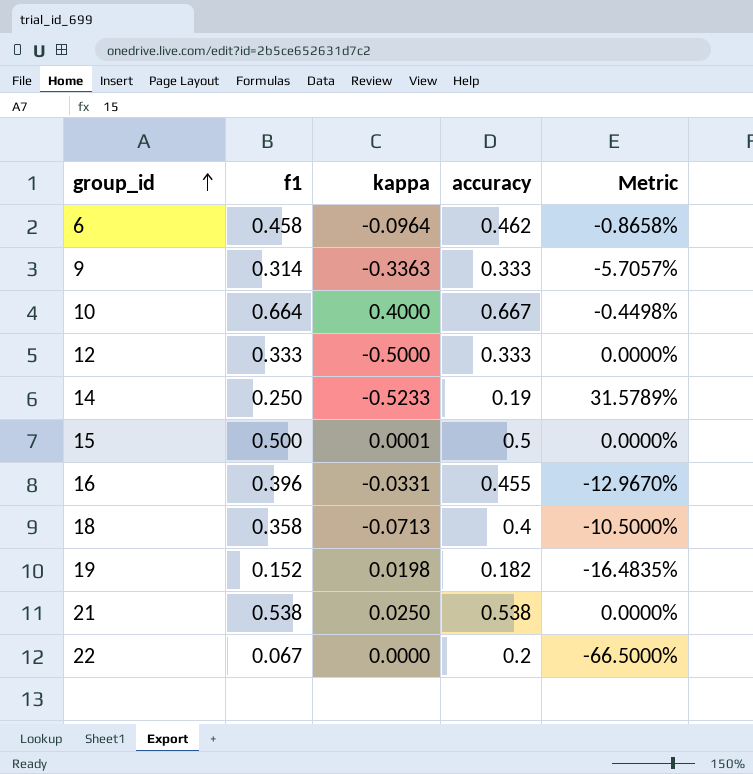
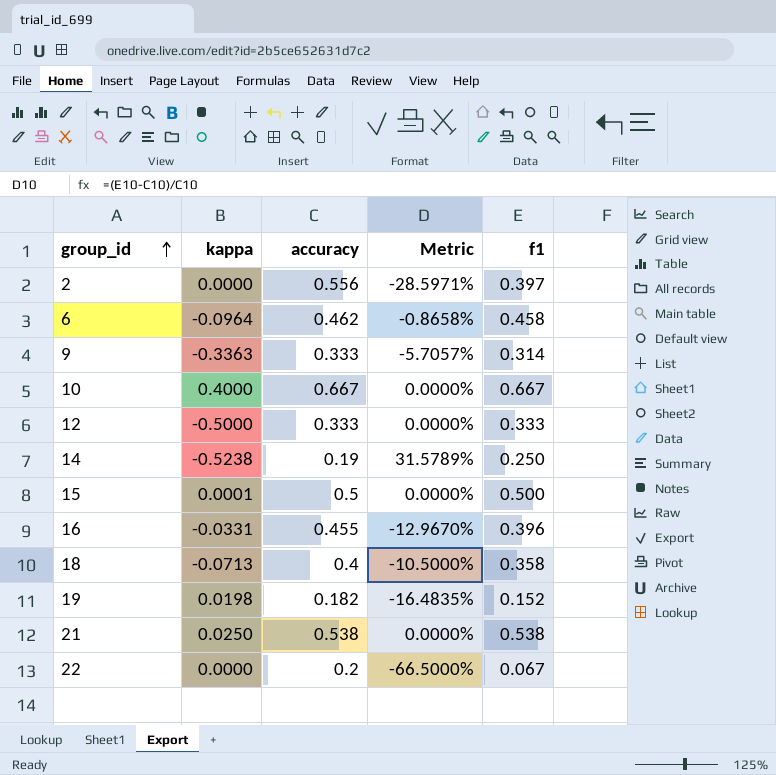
column f1 | position: 2 -> 5
row 2: none -> 0.0000 | 0.556 | -28.5971% | 0.397
10 | Metric: -0.4498% -> 0.0000%
10 | f1: 0.664 -> 0.667
14 | kappa: -0.5233 -> -0.5238

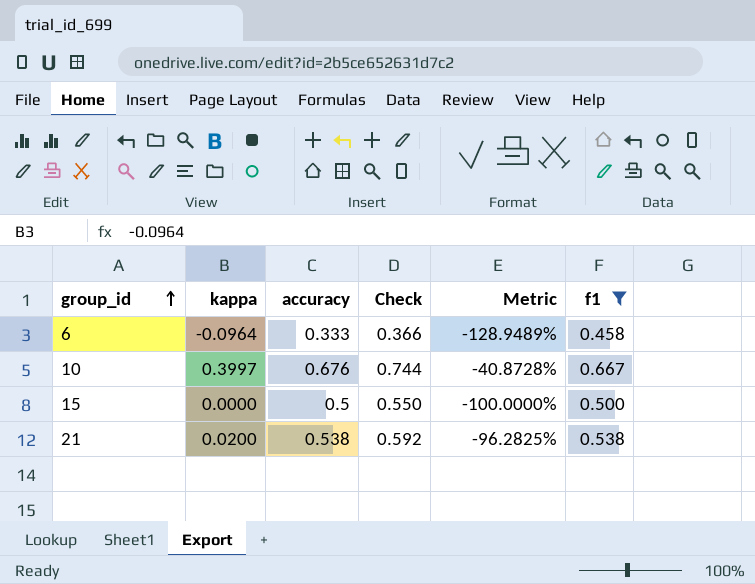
filter: none -> f1 >= 0.458
column Check | formula: none -> [accuracy] * 1.1
column Metric | formula: ([f1] - [accuracy]) / [accuracy] -> ([kappa] - [accuracy]) / [accuracy]
6 | accuracy: 0.462 -> 0.333
10 | kappa: 0.4000 -> 0.3997
10 | accuracy: 0.667 -> 0.676
15 | kappa: 0.0001 -> 0.0000
21 | kappa: 0.0250 -> 0.0200

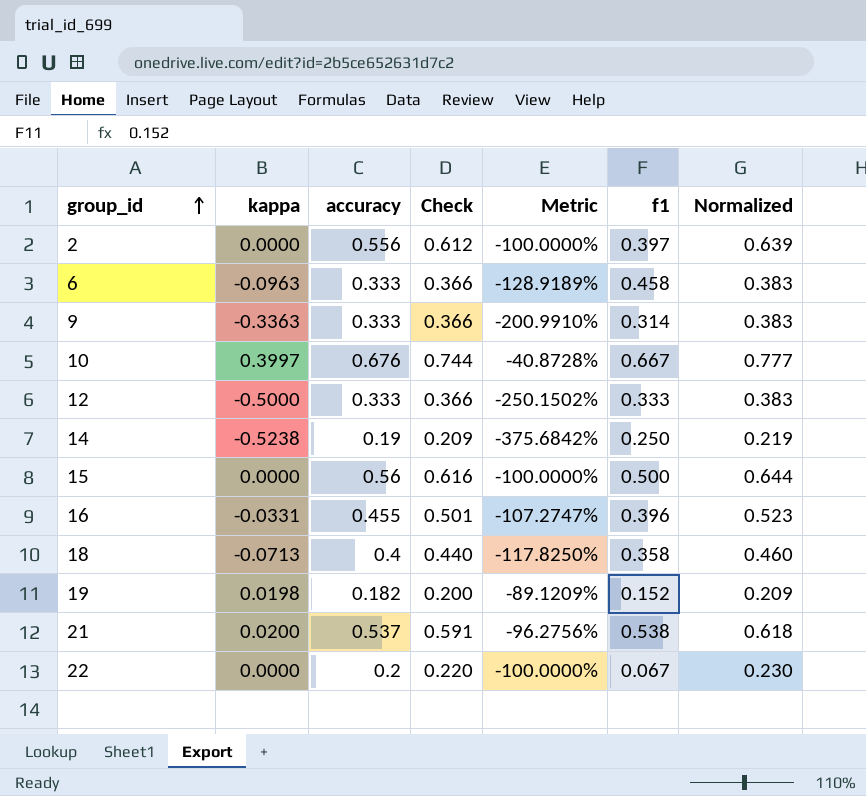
filter: f1 >= 0.458 -> none
column Normalized | formula: none -> [accuracy] * 1.15
6 | kappa: -0.0964 -> -0.0963
6 | Metric: -128.9489% -> -128.9189%
15 | accuracy: 0.5 -> 0.56
15 | Check: 0.550 -> 0.616
21 | accuracy: 0.538 -> 0.537
21 | Check: 0.592 -> 0.591
21 | Metric: -96.2825% -> -96.2756%

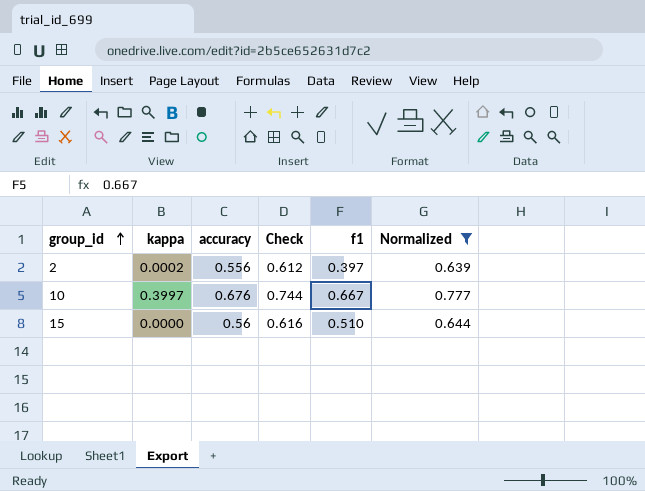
filter: none -> Normalized >= 0.639
column Metric | formula: ([kappa] - [accuracy]) / [accuracy] -> none
2 | kappa: 0.0000 -> 0.0002
15 | f1: 0.500 -> 0.510

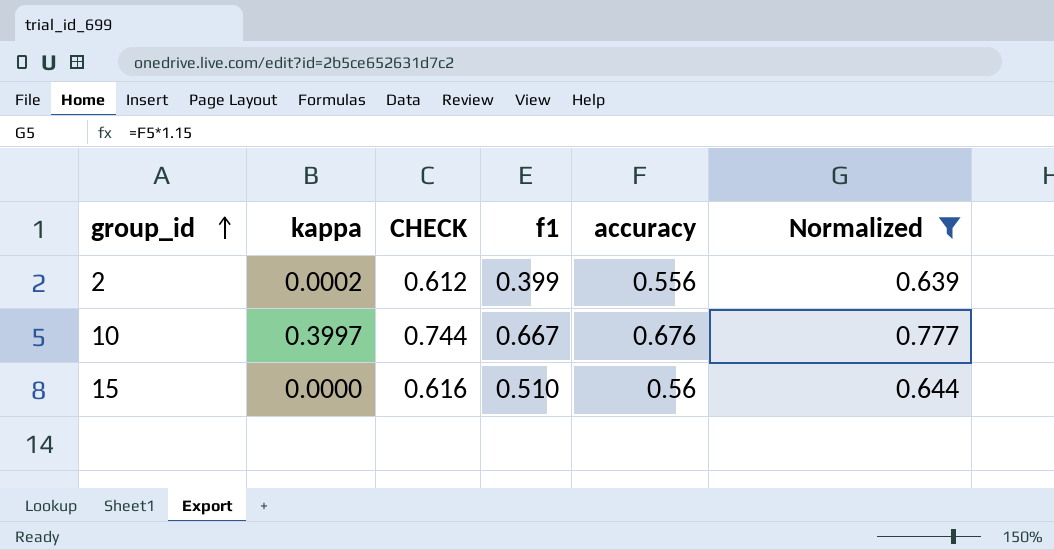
column name: Check -> CHECK
column accuracy | position: 3 -> 5
2 | f1: 0.397 -> 0.399

